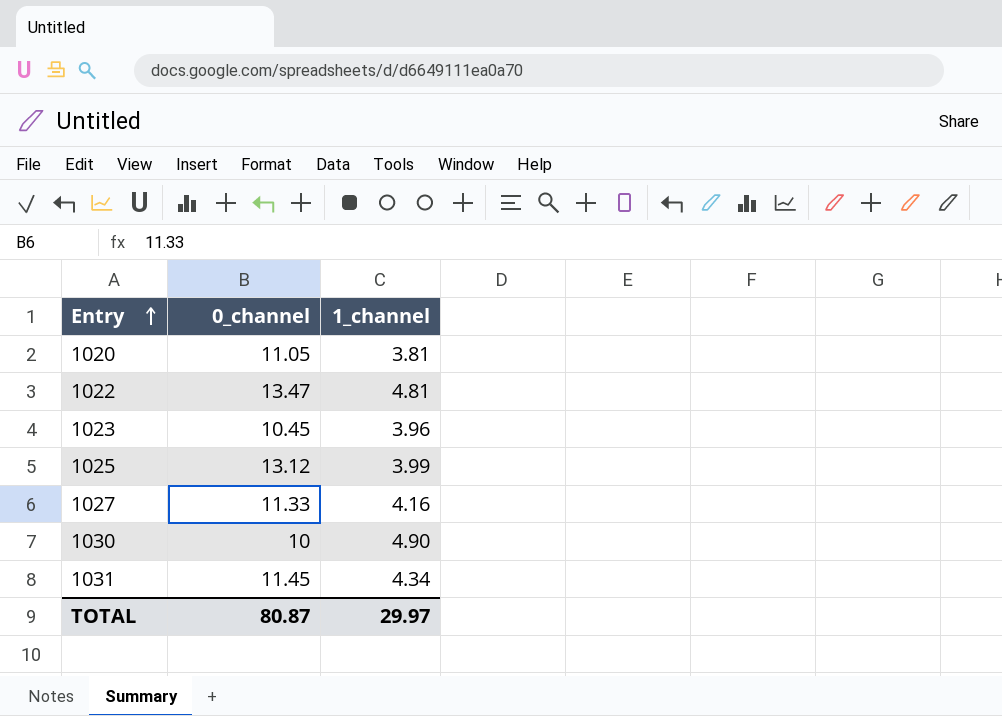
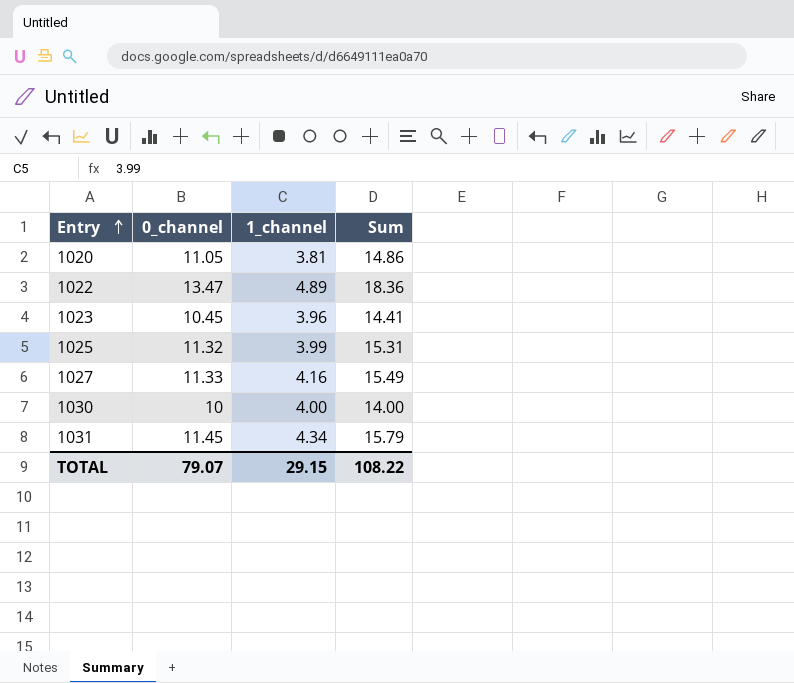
column Sum | formula: none -> [0_channel] + [1_channel]
1022 | 1_channel: 4.81 -> 4.89
1025 | 0_channel: 13.12 -> 11.32
1030 | 1_channel: 4.90 -> 4.00
TOTAL | 0_channel: 80.87 -> 79.07
TOTAL | 1_channel: 29.97 -> 29.15

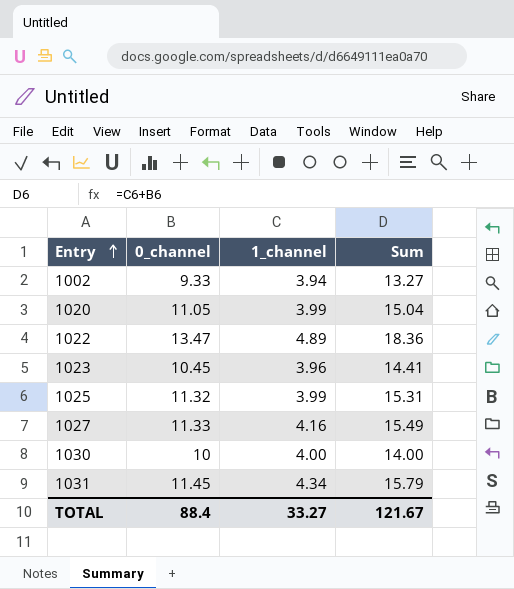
row 1002: none -> 9.33 | 3.94 | 13.27
1020 | 1_channel: 3.81 -> 3.99
1020 | Sum: 14.86 -> 15.04
TOTAL | 0_channel: 79.07 -> 88.4
TOTAL | 1_channel: 29.15 -> 33.27
TOTAL | Sum: 108.22 -> 121.67

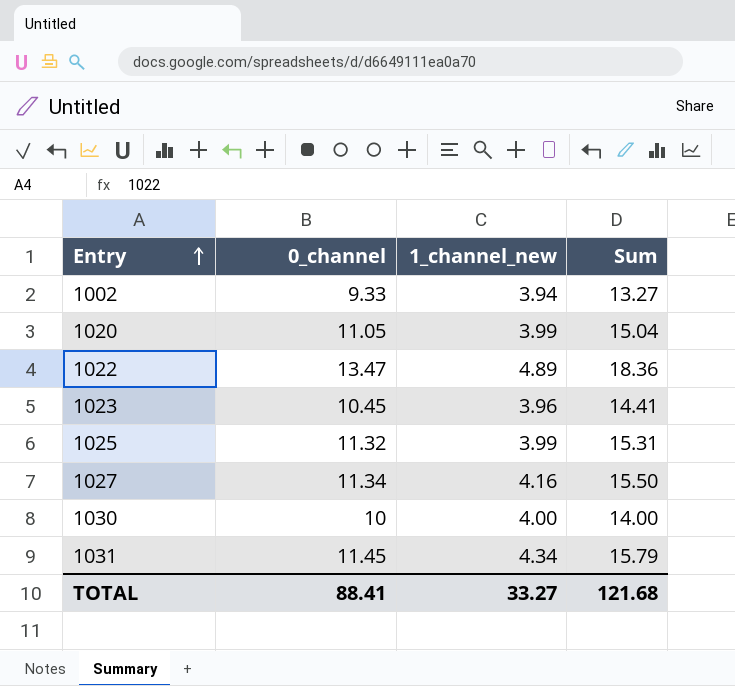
column name: 1_channel -> 1_channel_new
1027 | 0_channel: 11.33 -> 11.34
1027 | Sum: 15.49 -> 15.50
TOTAL | 0_channel: 88.4 -> 88.41
TOTAL | Sum: 121.67 -> 121.68

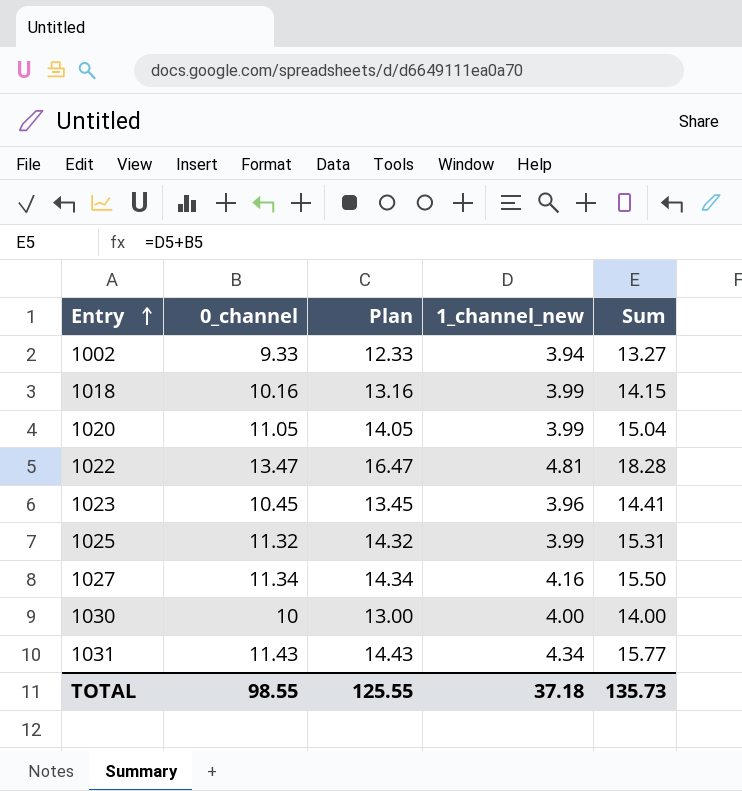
column Plan | formula: none -> [0_channel] + 3
row 1018: none -> 10.16 | 13.16 | 3.99 | 14.15
1022 | 1_channel_new: 4.89 -> 4.81
1022 | Sum: 18.36 -> 18.28
1031 | 0_channel: 11.45 -> 11.43
1031 | Sum: 15.79 -> 15.77
TOTAL | 0_channel: 88.41 -> 98.55
TOTAL | 1_channel_new: 33.27 -> 37.18
TOTAL | Sum: 121.68 -> 135.73

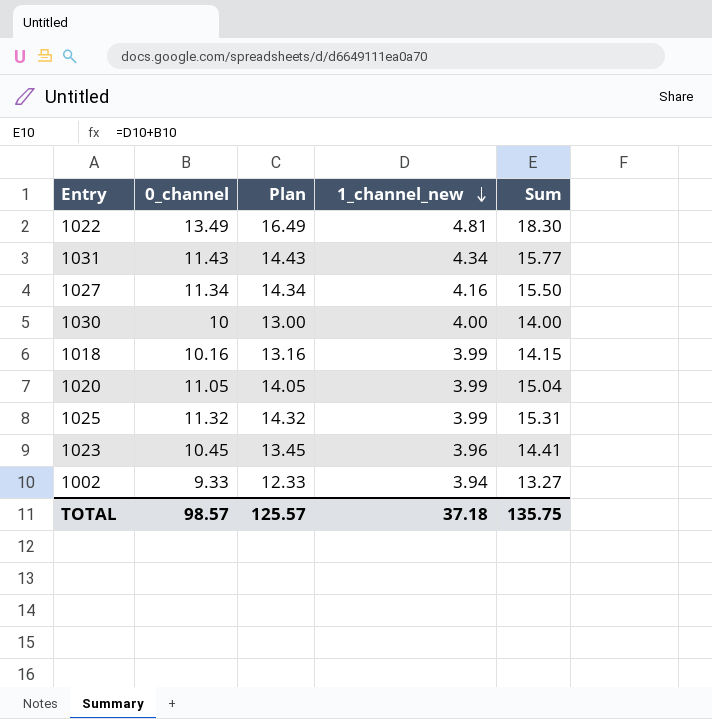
row order: Entry ascending -> 1_channel_new descending
1022 | 0_channel: 13.47 -> 13.49
1022 | Plan: 16.47 -> 16.49
1022 | Sum: 18.28 -> 18.30
TOTAL | 0_channel: 98.55 -> 98.57
TOTAL | Plan: 125.55 -> 125.57
TOTAL | Sum: 135.73 -> 135.75

